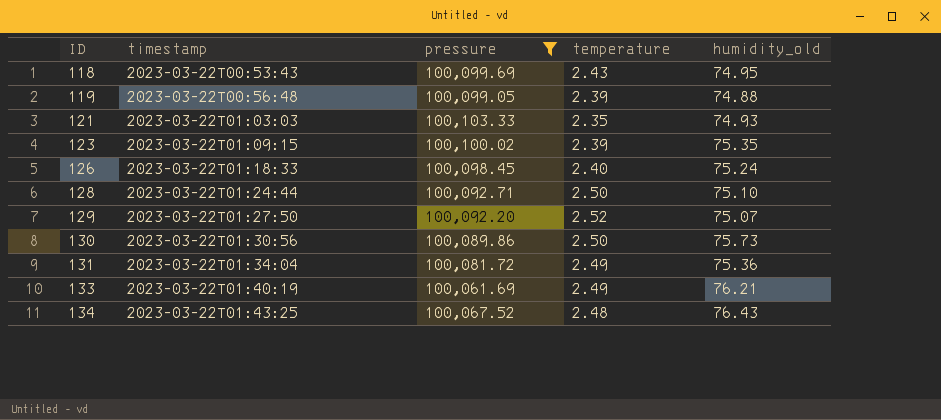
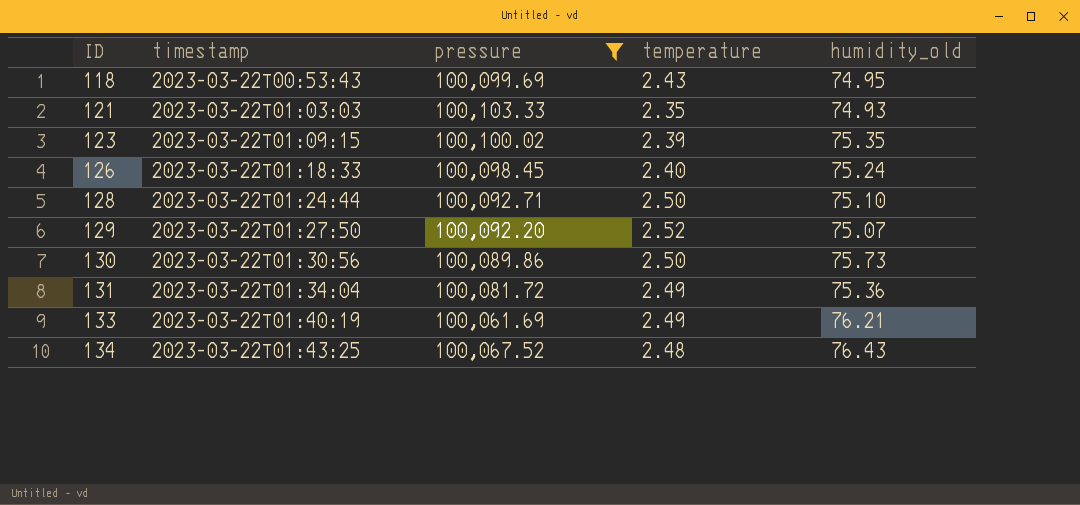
row 119: 2023-03-22T00:56:48 | 100,099.05 | 2.39 | 74.88 -> none

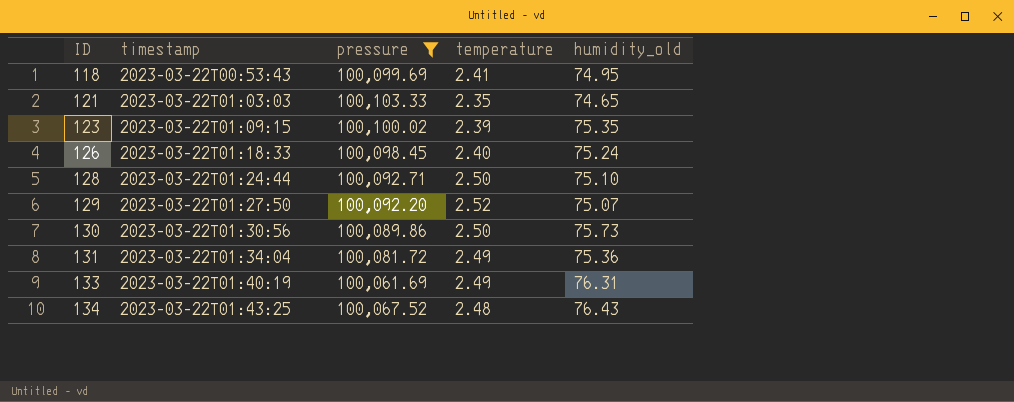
118 | temperature: 2.43 -> 2.41
121 | humidity_old: 74.93 -> 74.65
133 | humidity_old: 76.21 -> 76.31

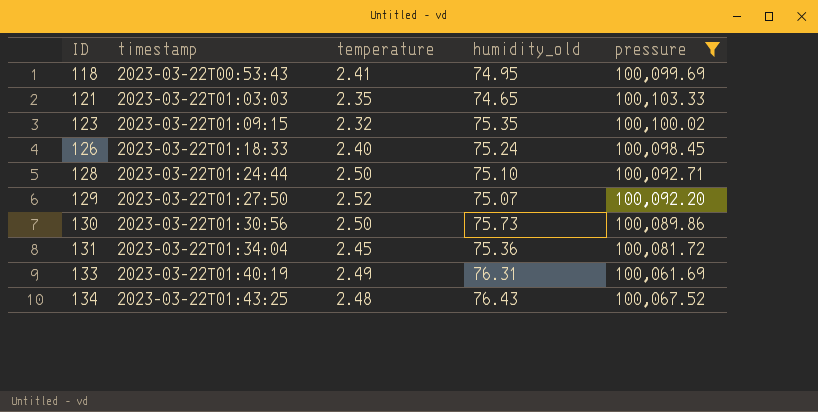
column pressure | position: 3 -> 5
123 | temperature: 2.39 -> 2.32
131 | temperature: 2.49 -> 2.45

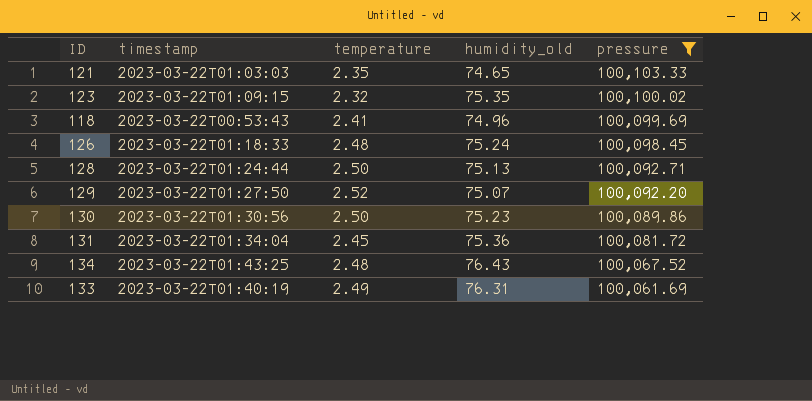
row order: ID ascending -> pressure descending
118 | humidity_old: 74.95 -> 74.96
126 | temperature: 2.40 -> 2.48
128 | humidity_old: 75.10 -> 75.13
130 | humidity_old: 75.73 -> 75.23

